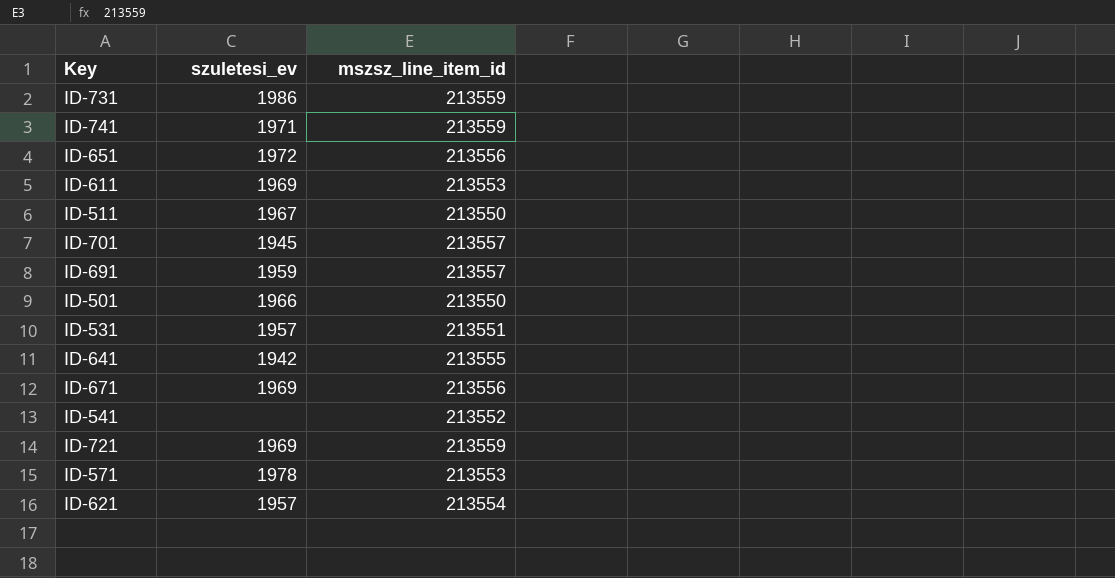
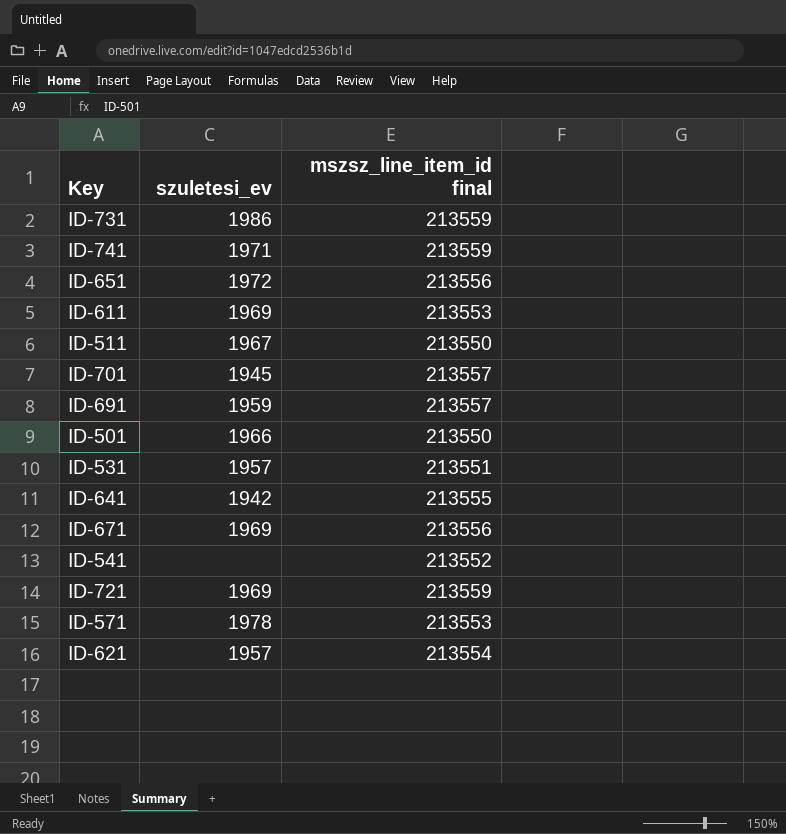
column name: mszsz_line_item_id -> mszsz_line_item_id final

